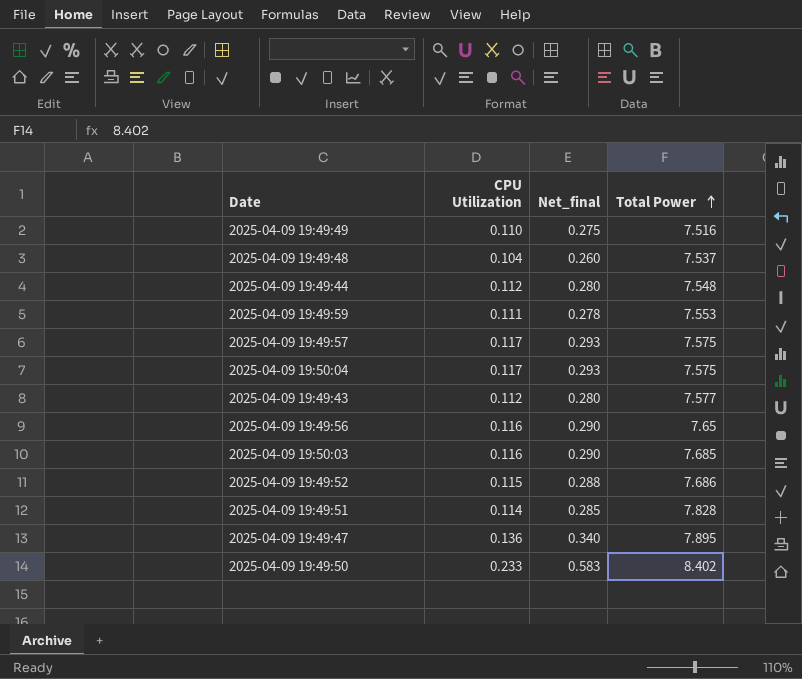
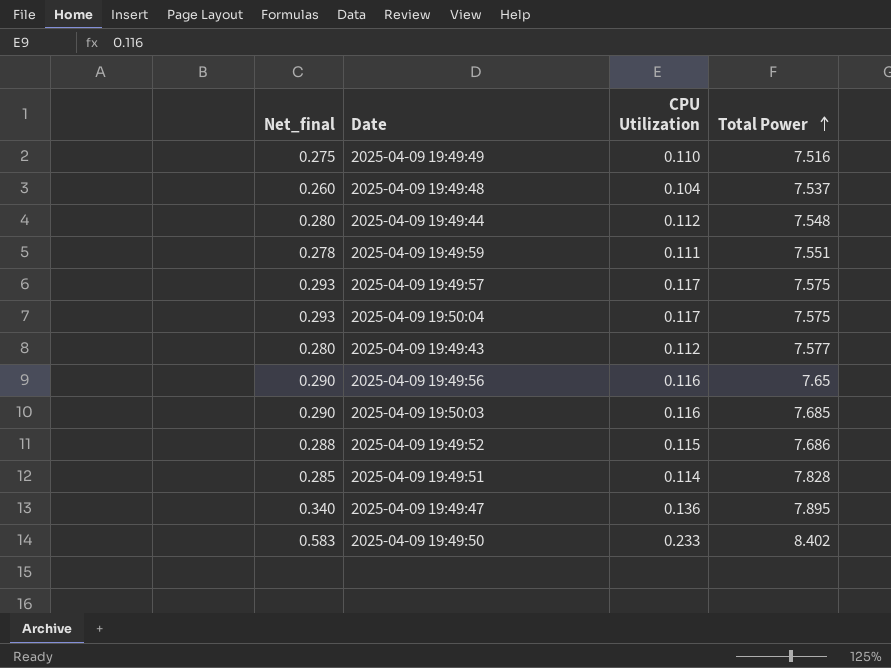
column Net_final | position: 3 -> 1
2025-04-09 19:49:59 | Total Power: 7.553 -> 7.551

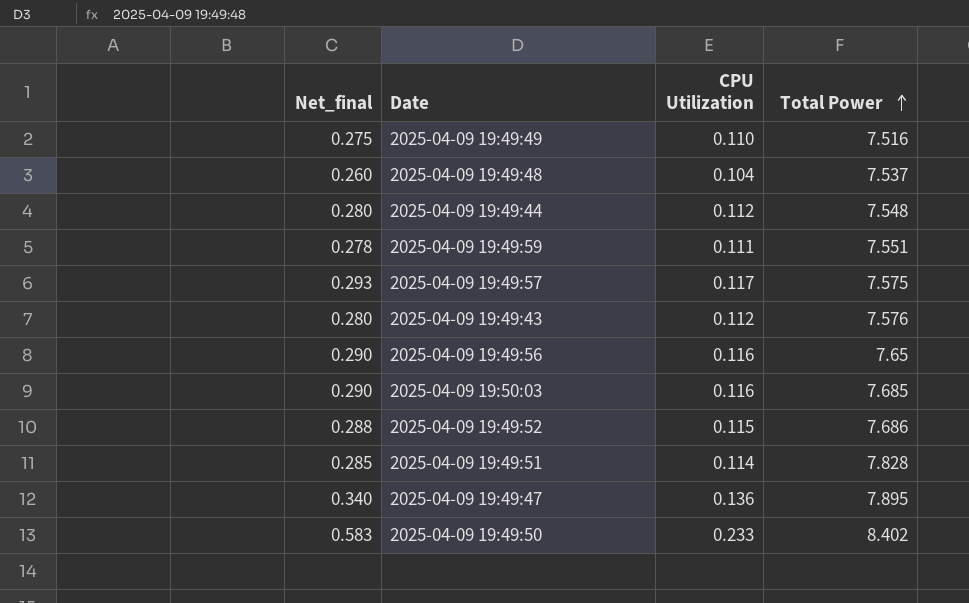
row 2025-04-09 19:50:04: 0.293 | 0.117 | 7.575 -> none
2025-04-09 19:49:43 | Total Power: 7.577 -> 7.576

